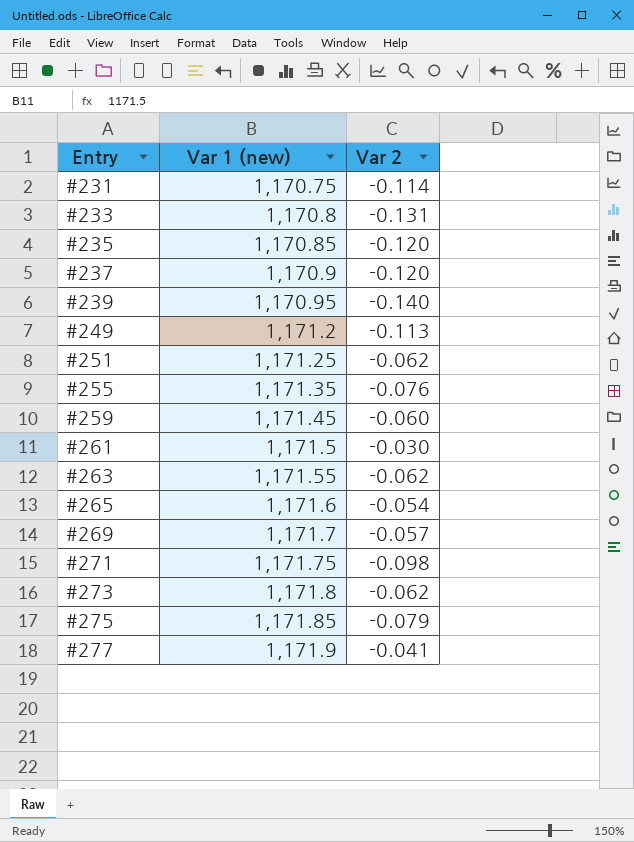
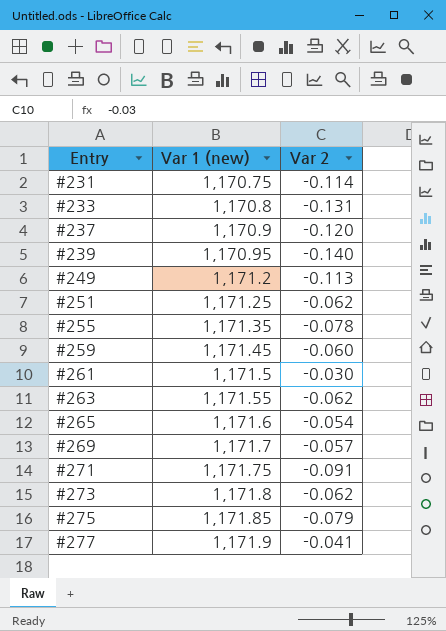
row #235: 1,170.85 | -0.120 -> none
#255 | Var 2: -0.076 -> -0.078
#271 | Var 2: -0.098 -> -0.091

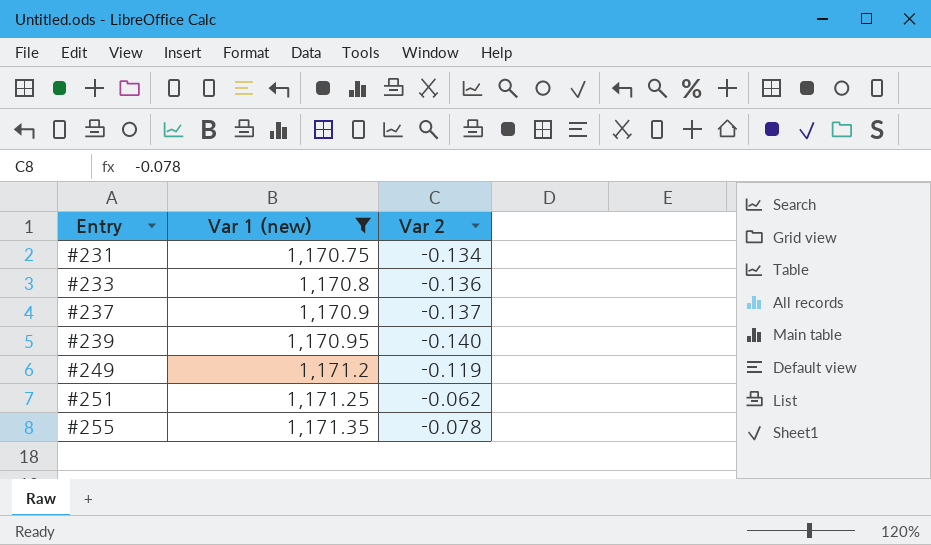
filter: none -> Var 1 (new) <= 1,171.35
#231 | Var 2: -0.114 -> -0.134
#233 | Var 2: -0.131 -> -0.136
#237 | Var 2: -0.120 -> -0.137
#249 | Var 2: -0.113 -> -0.119

